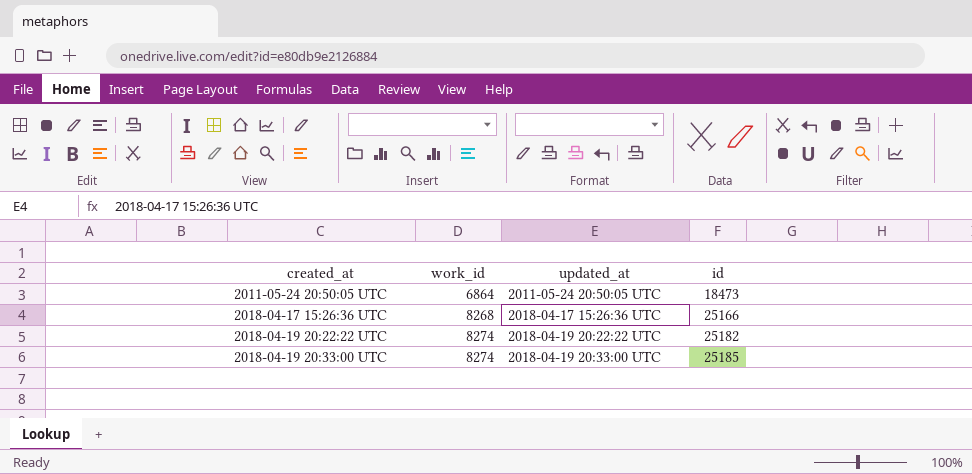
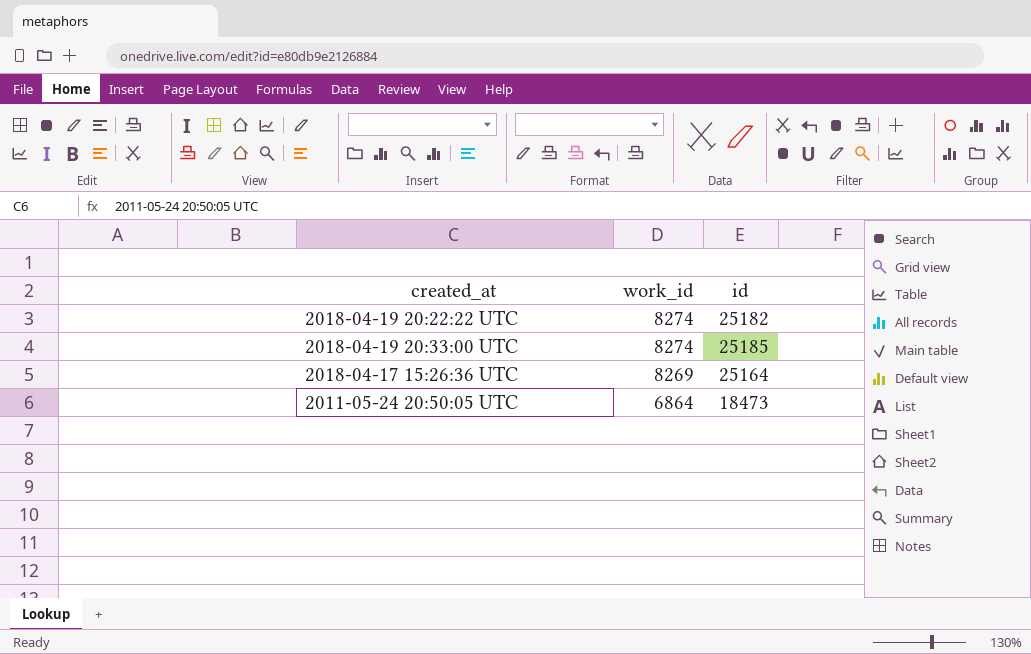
row order: created_at ascending -> work_id descending
column updated_at | position: 3 -> none
2018-04-17 15:26:36 UTC | work_id: 8268 -> 8269
2018-04-17 15:26:36 UTC | id: 25166 -> 25164

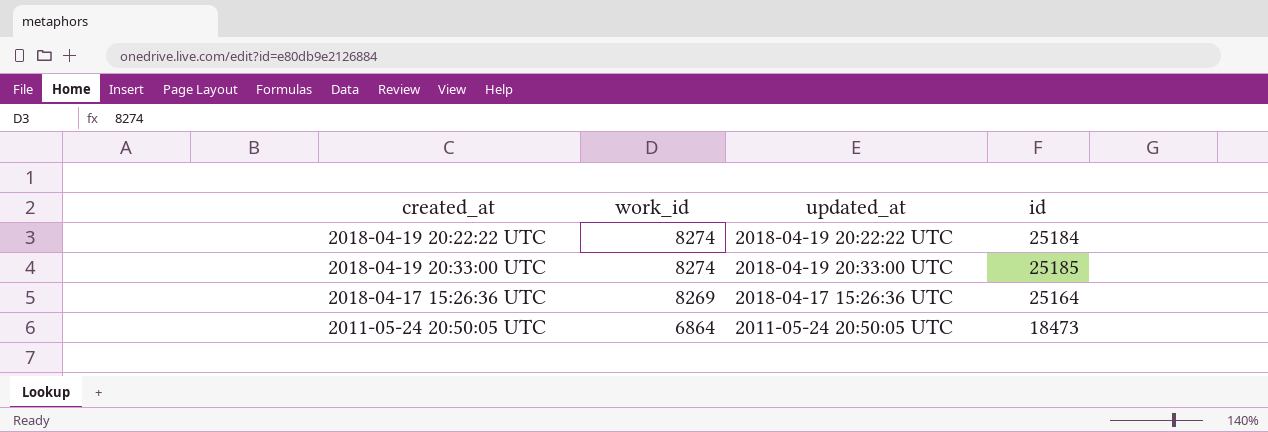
column updated_at | position: none -> 3
2018-04-19 20:22:22 UTC | id: 25182 -> 25184

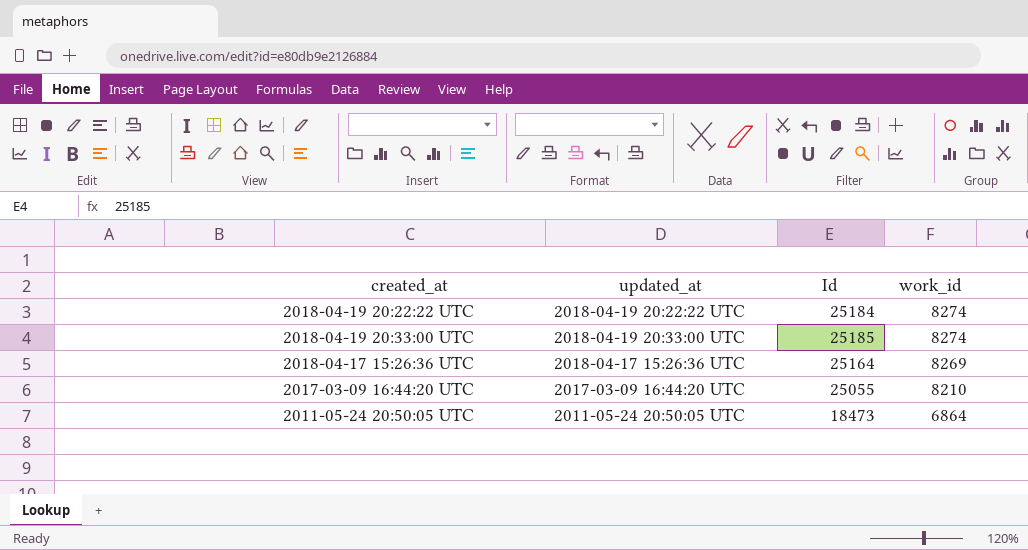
column name: id -> Id
column work_id | position: 2 -> 4
row 2017-03-09 16:44:20 UTC: none -> 2017-03-09 16:44:20 UTC | 25055 | 8210

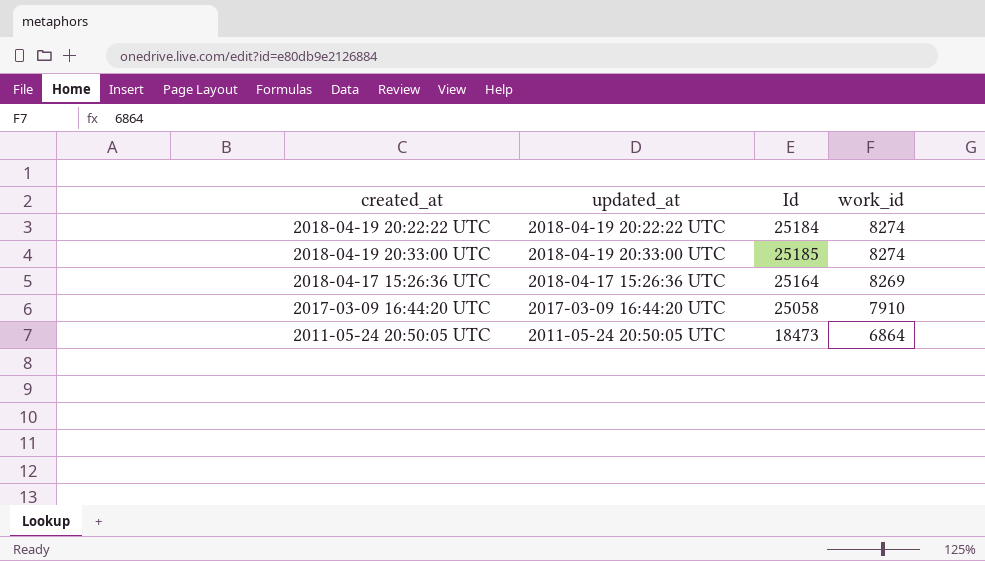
2017-03-09 16:44:20 UTC | Id: 25055 -> 25058
2017-03-09 16:44:20 UTC | work_id: 8210 -> 7910

